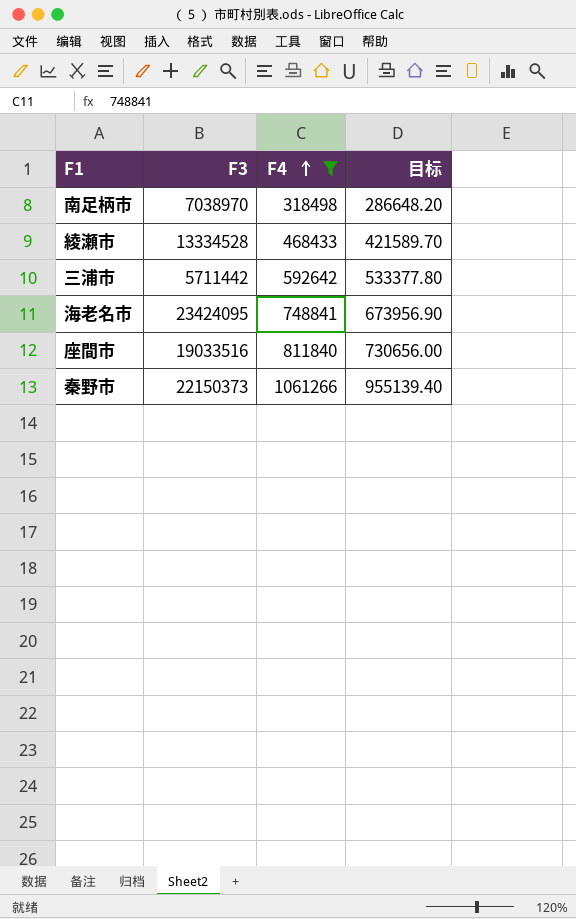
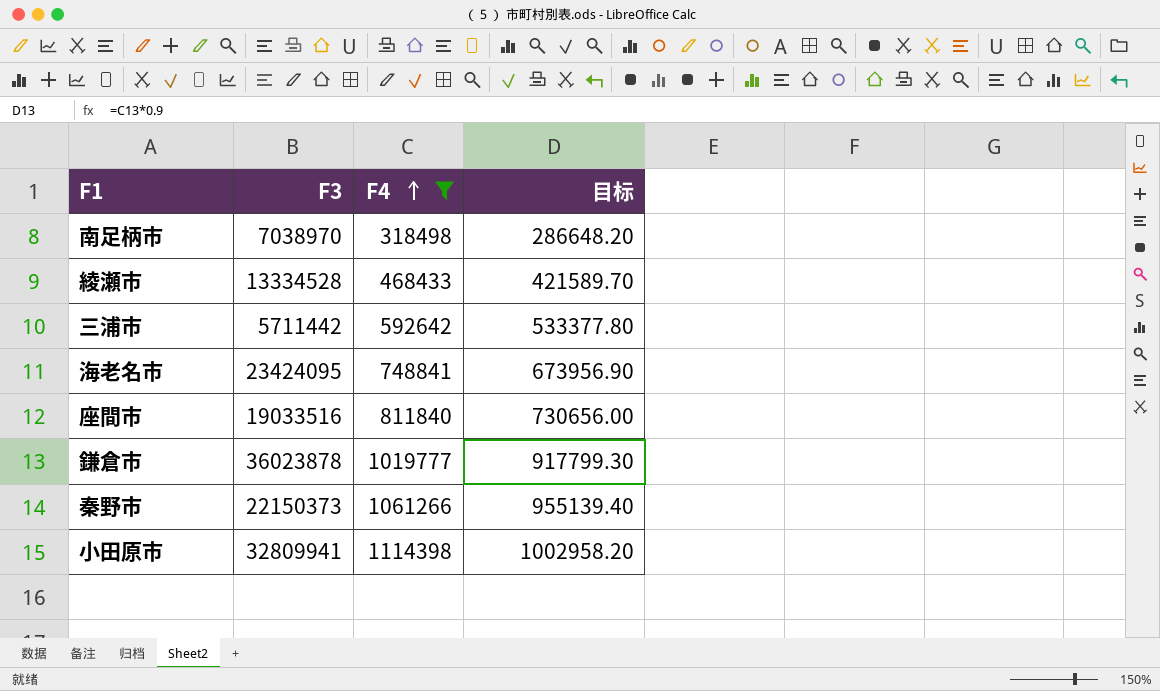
row 鎌倉市: none -> 36023878 | 1019777 | 917799.30
row 小田原市: none -> 32809941 | 1114398 | 1002958.20

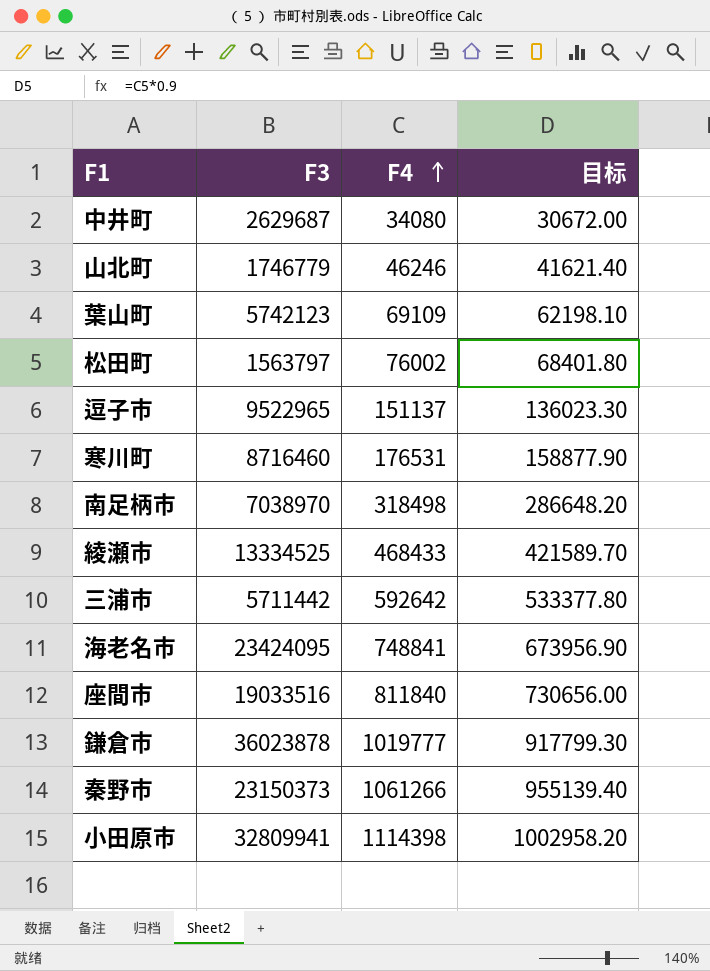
filter: F4 >= 318498 -> none
綾瀬市 | F3: 13334528 -> 13334525
秦野市 | F3: 22150373 -> 23150373

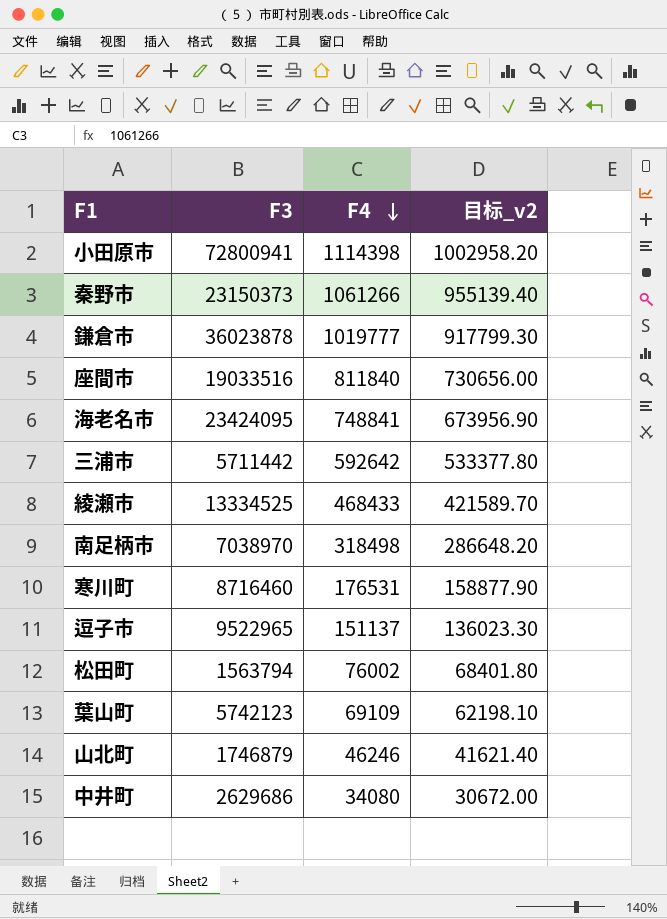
row order: F4 ascending -> F4 descending
column name: 目标 -> 目标_v2
小田原市 | F3: 32809941 -> 72800941
松田町 | F3: 1563797 -> 1563794
山北町 | F3: 1746779 -> 1746879
中井町 | F3: 2629687 -> 2629686

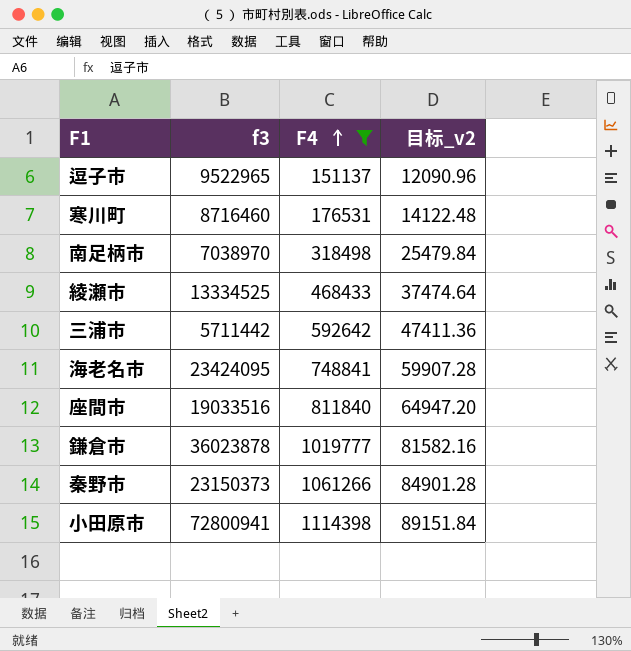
filter: none -> F4 >= 151137
row order: F4 descending -> F4 ascending
column name: F3 -> f3
column 目标_v2 | formula: [F4] * 0.9 -> [F4] * 0.08

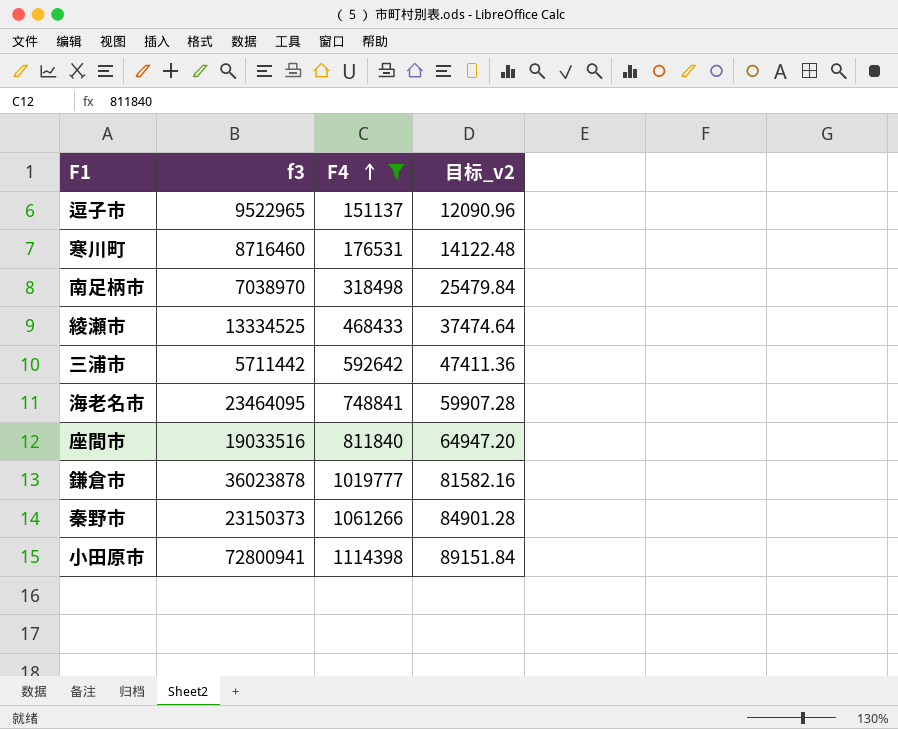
海老名市 | f3: 23424095 -> 23464095

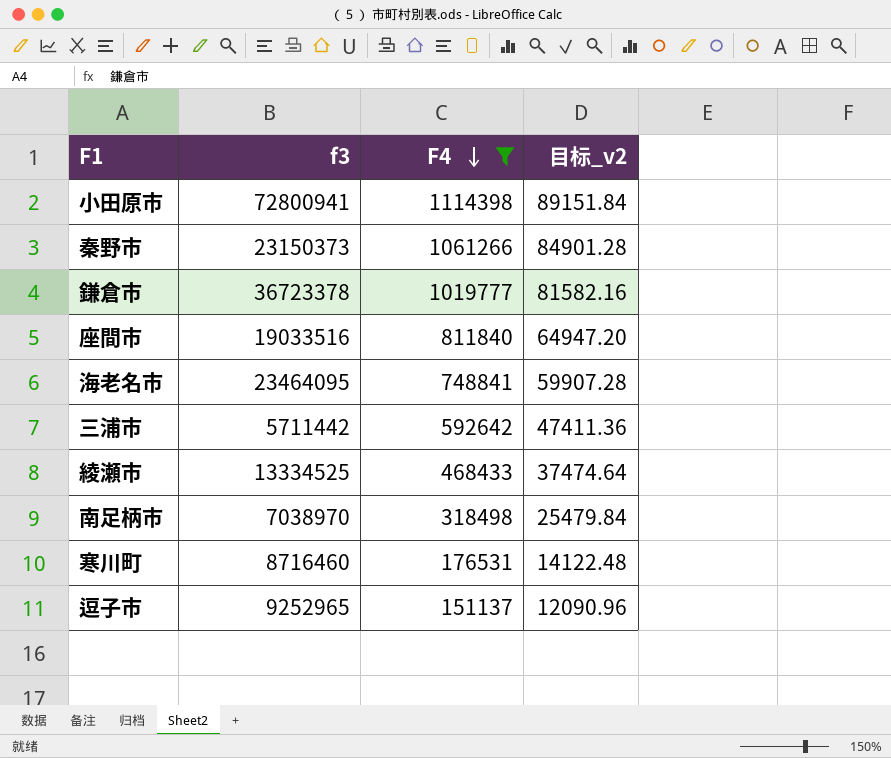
row order: F4 ascending -> F4 descending
鎌倉市 | f3: 36023878 -> 36723378
逗子市 | f3: 9522965 -> 9252965

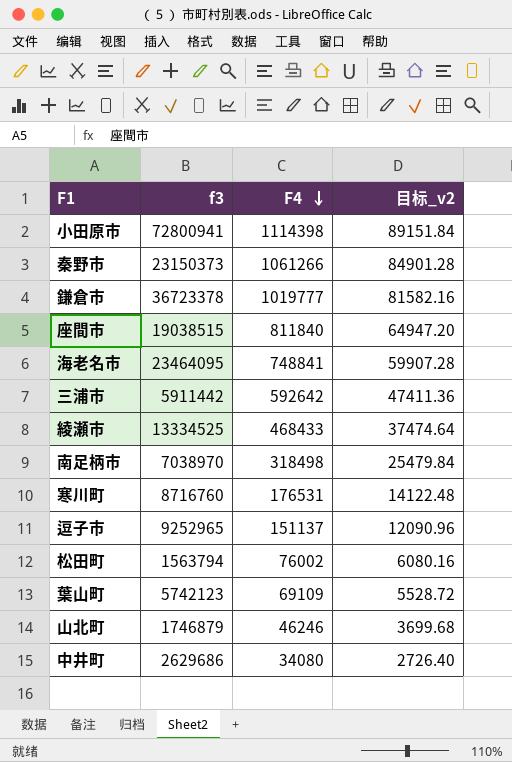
filter: F4 >= 151137 -> none
座間市 | f3: 19033516 -> 19038515
三浦市 | f3: 5711442 -> 5911442
寒川町 | f3: 8716460 -> 8716760

